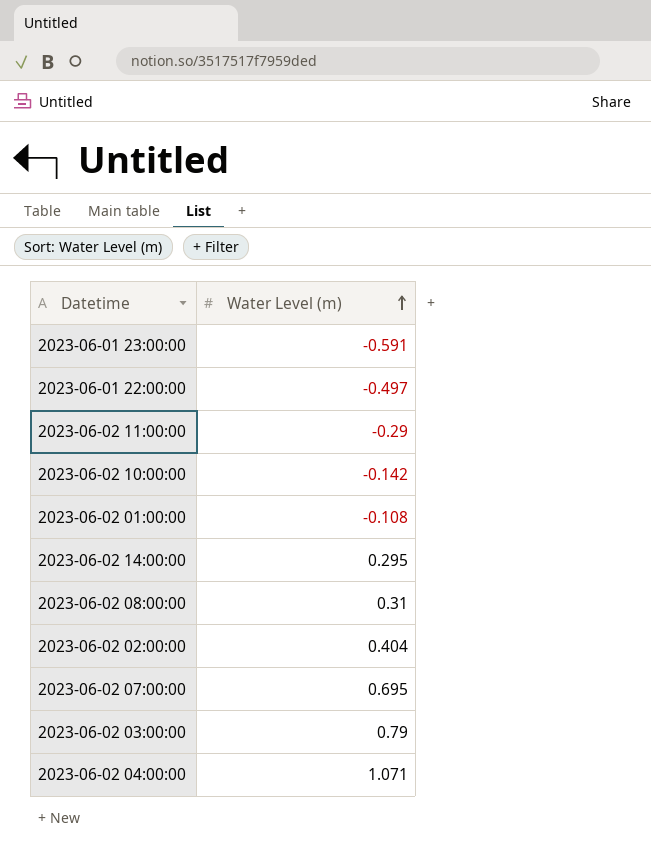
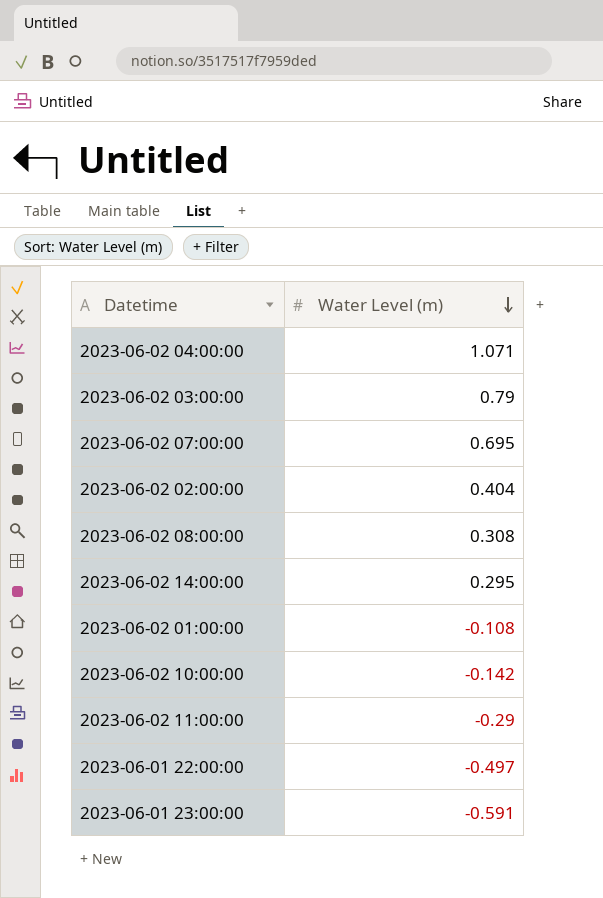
row order: Water Level (m) ascending -> Water Level (m) descending
2023-06-02 08:00:00 | Water Level (m): 0.31 -> 0.308

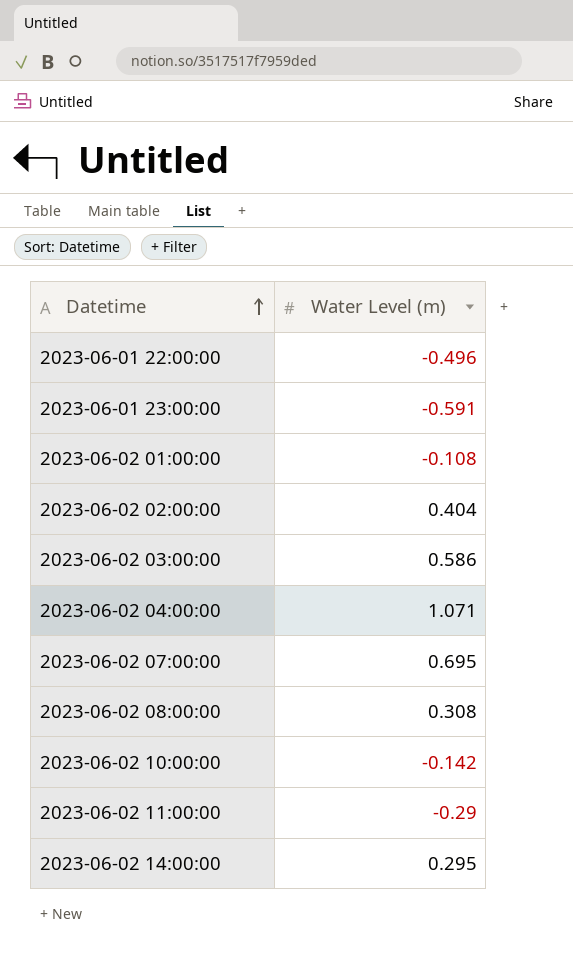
row order: Water Level (m) descending -> Datetime ascending
2023-06-01 22:00:00 | Water Level (m): -0.497 -> -0.496
2023-06-02 03:00:00 | Water Level (m): 0.79 -> 0.586

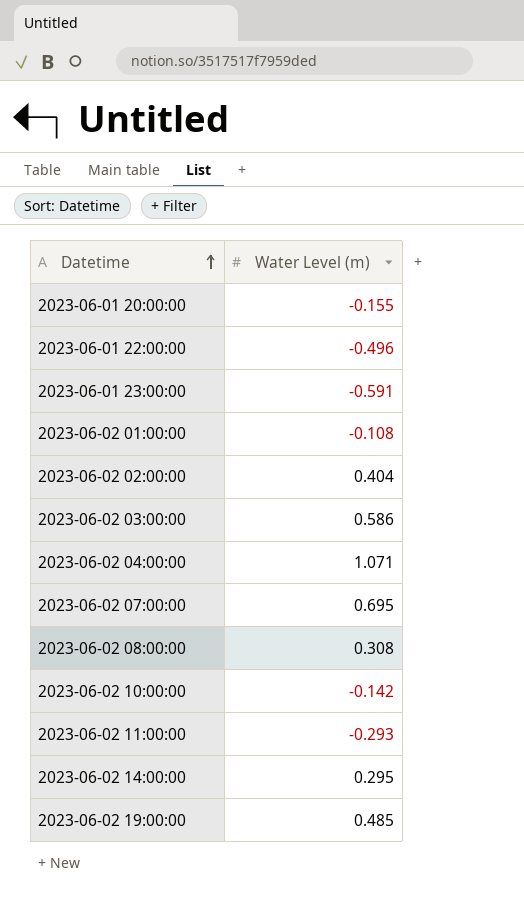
row 2023-06-01 20:00:00: none -> -0.155
2023-06-02 11:00:00 | Water Level (m): -0.29 -> -0.293
row 2023-06-02 19:00:00: none -> 0.485

